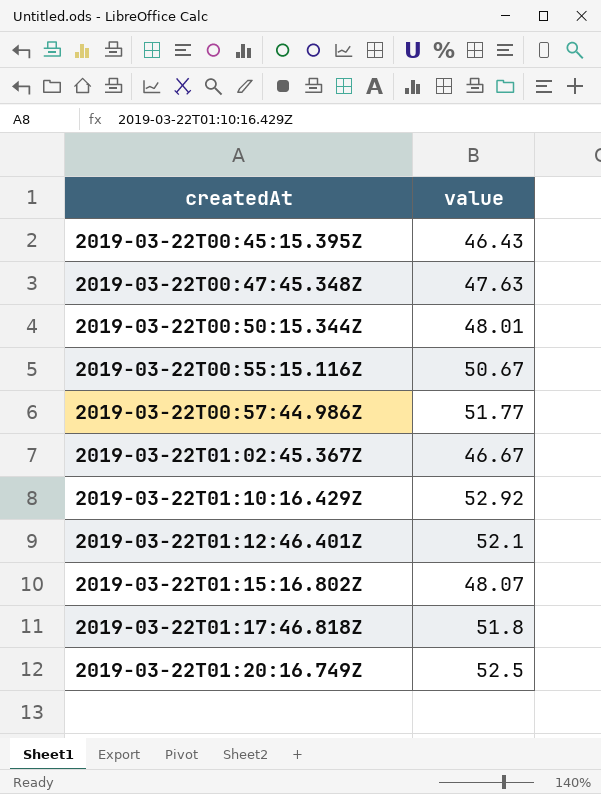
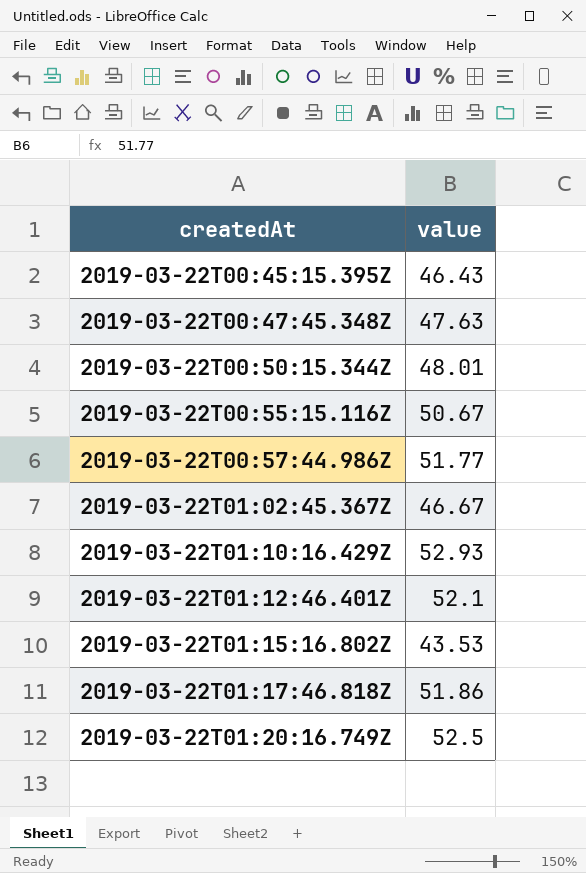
2019-03-22T01:10:16.429Z | value: 52.92 -> 52.93
2019-03-22T01:15:16.802Z | value: 48.07 -> 43.53
2019-03-22T01:17:46.818Z | value: 51.8 -> 51.86

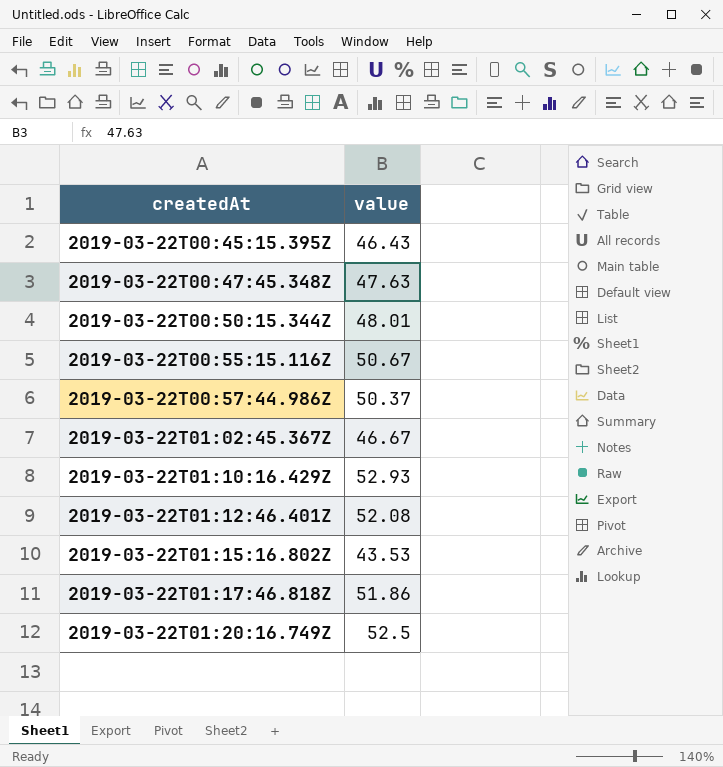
2019-03-22T00:57:44.986Z | value: 51.77 -> 50.37
2019-03-22T01:12:46.401Z | value: 52.1 -> 52.08

